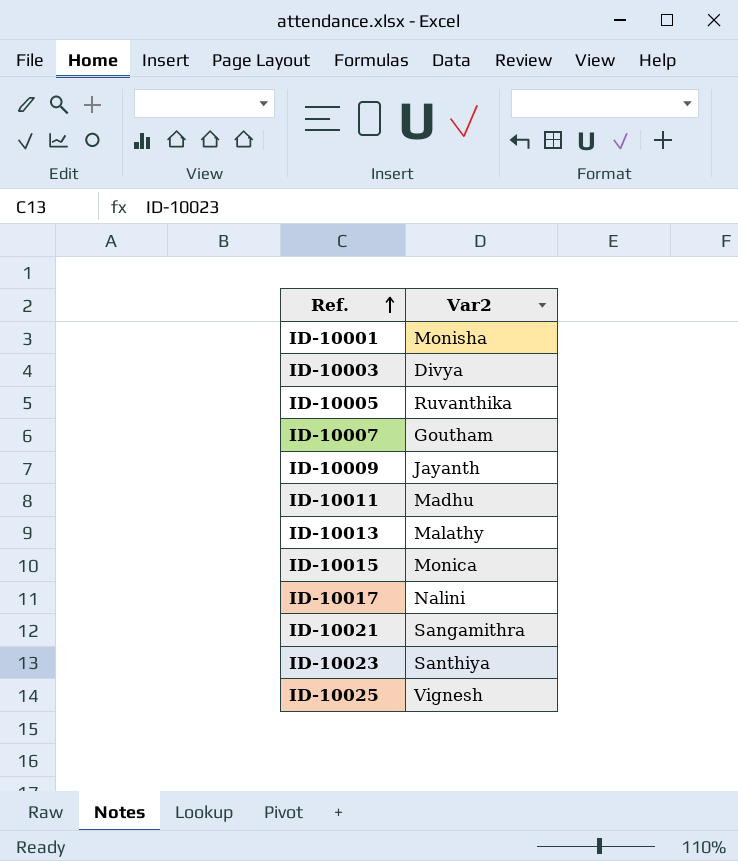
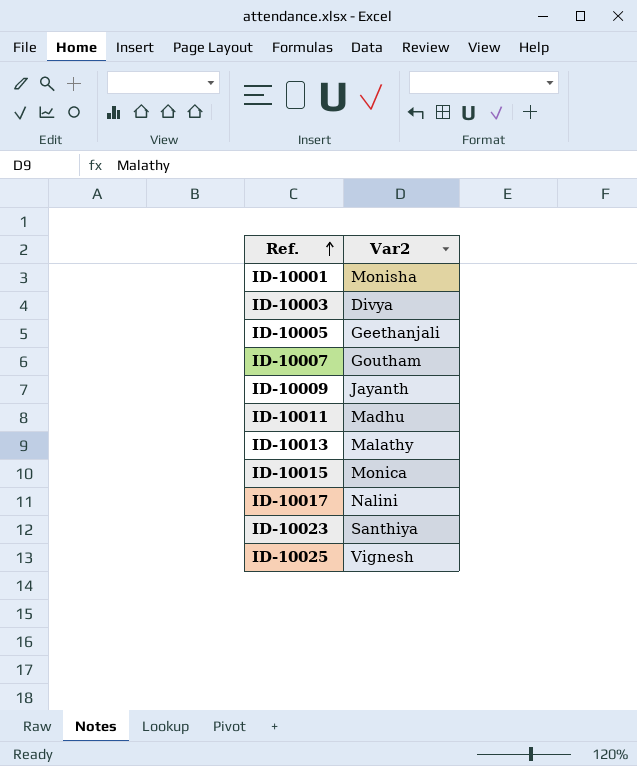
row ID-10021: Sangamithra -> none
ID-10005 | Var2: Ruvanthika -> Geethanjali

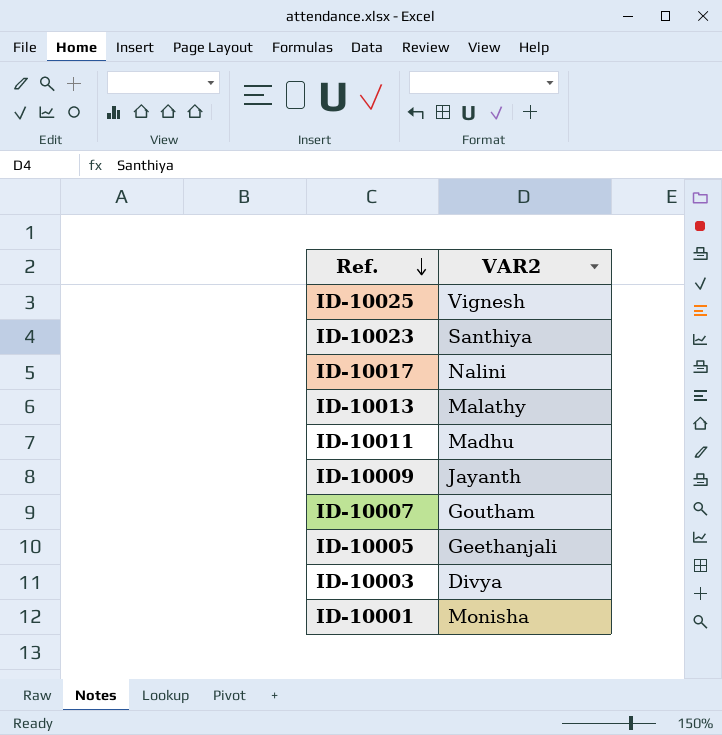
row order: Ref. ascending -> Ref. descending
column name: Var2 -> VAR2
row ID-10015: Monica -> none

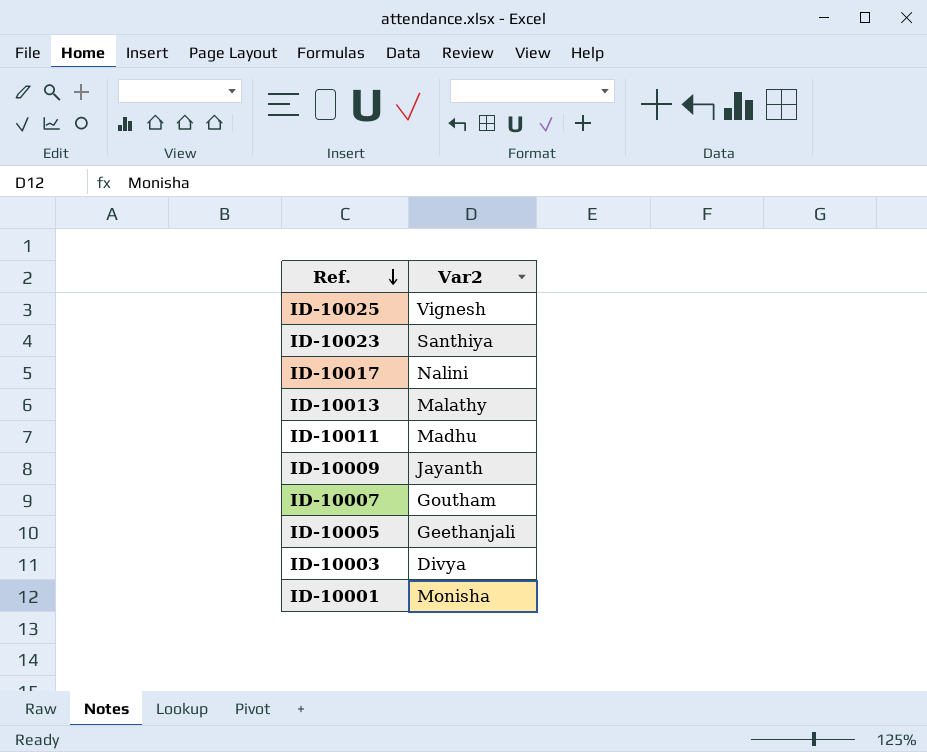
column name: VAR2 -> Var2

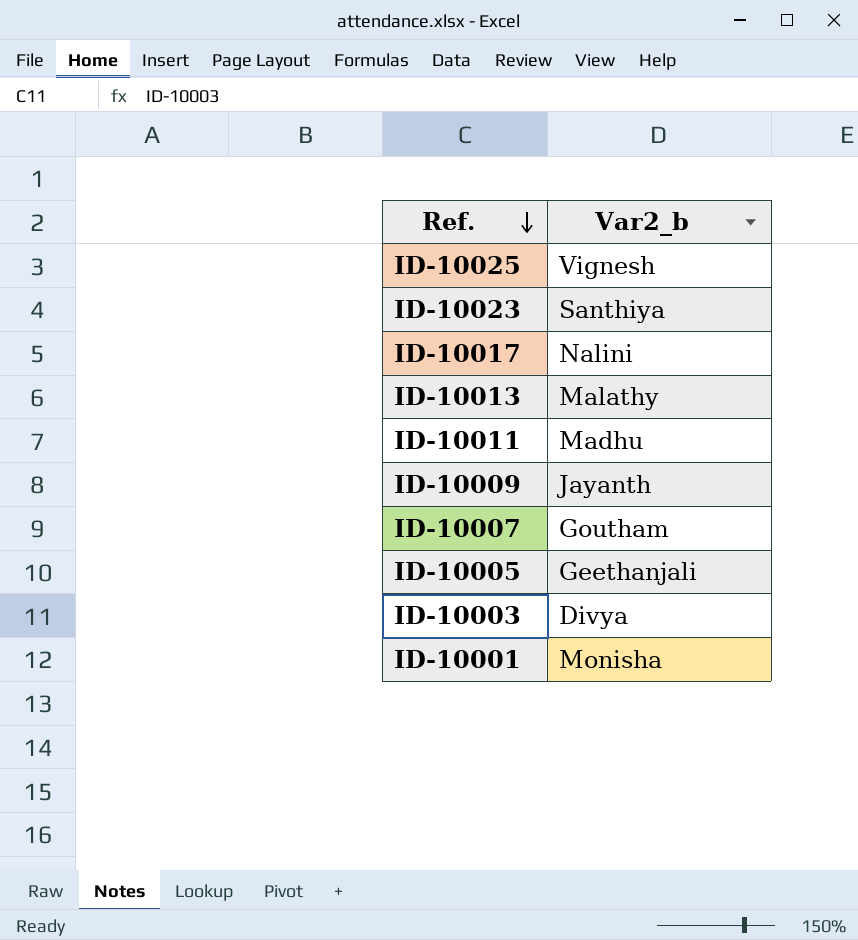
column name: Var2 -> Var2_b

